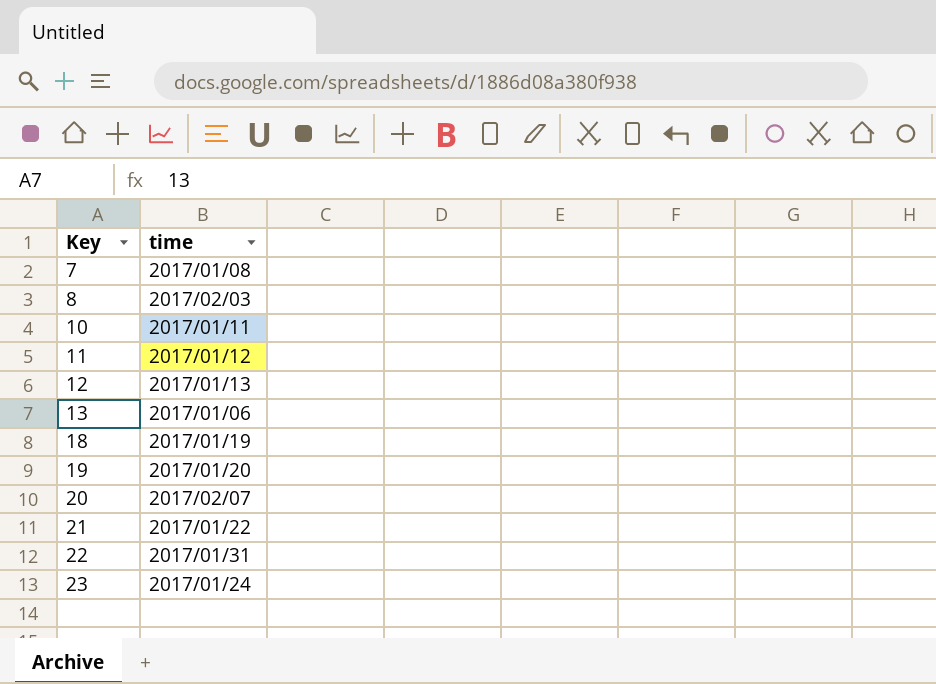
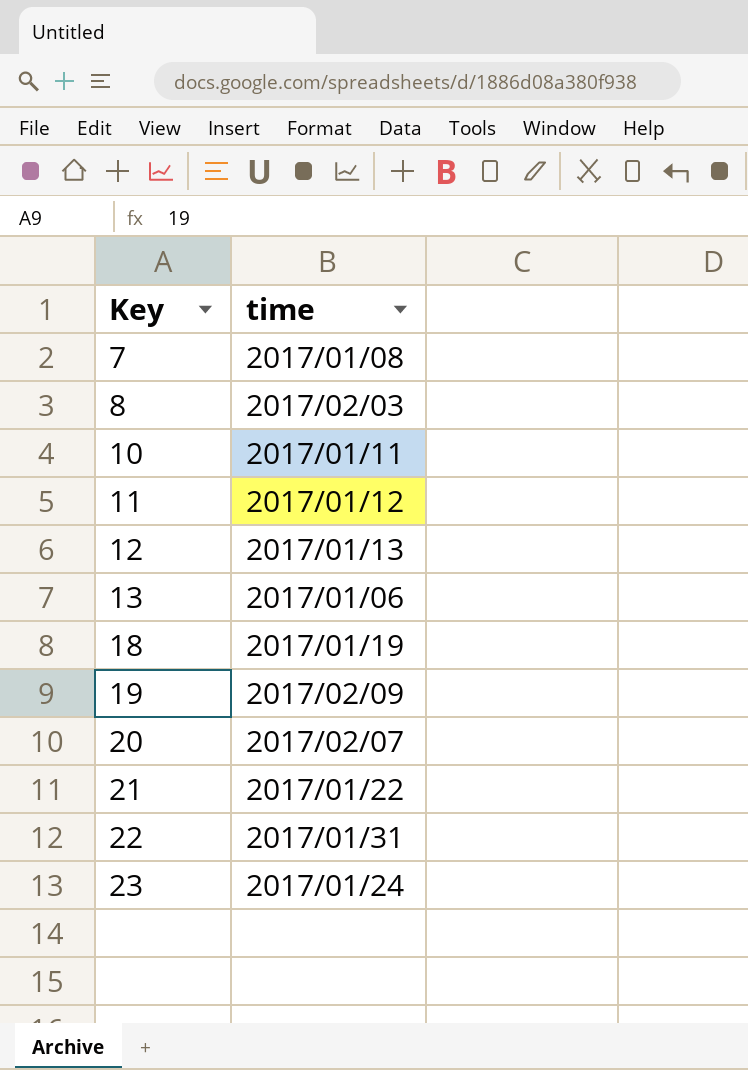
19 | time: 2017/01/20 -> 2017/02/09

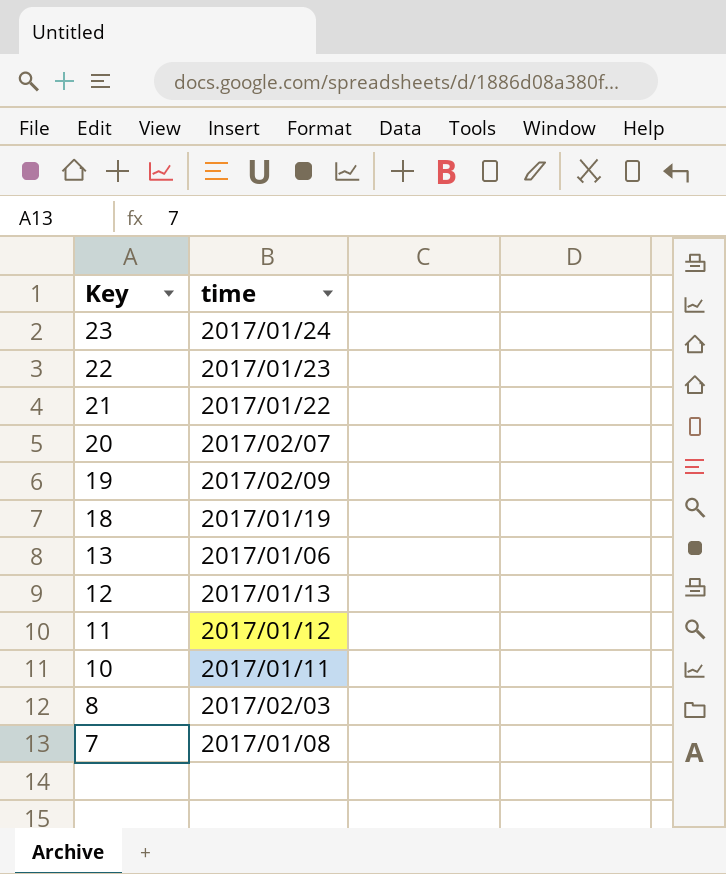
row order: Key ascending -> Key descending
22 | time: 2017/01/31 -> 2017/01/23

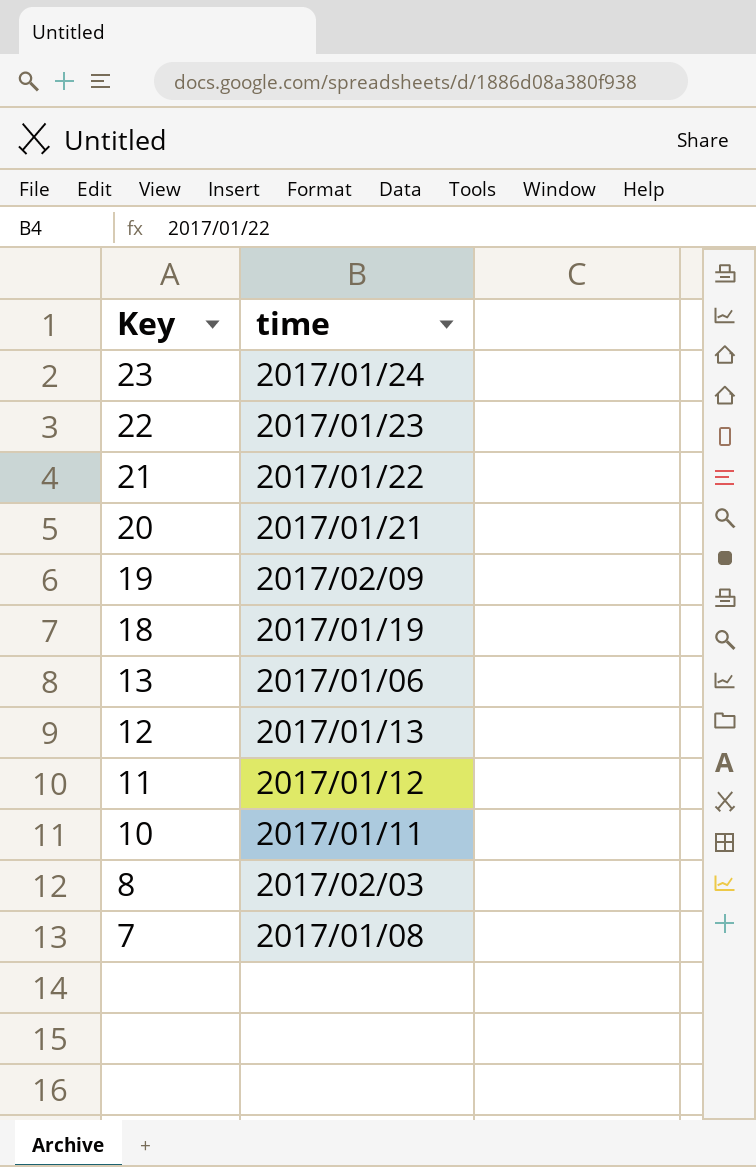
20 | time: 2017/02/07 -> 2017/01/21

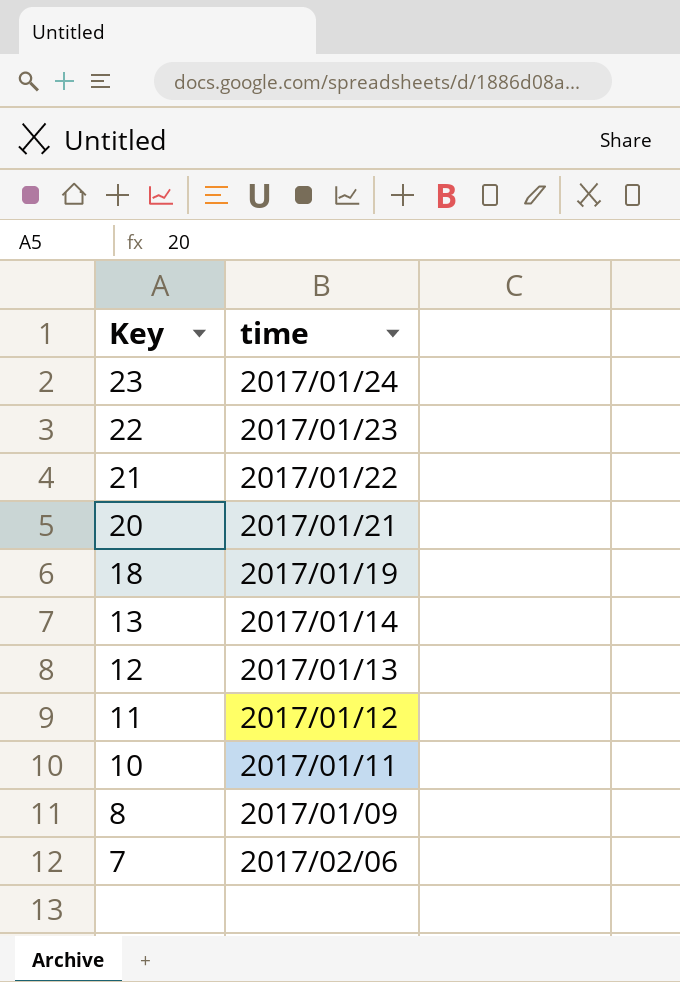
row 19: 2017/02/09 -> none
13 | time: 2017/01/06 -> 2017/01/14
8 | time: 2017/02/03 -> 2017/01/09
7 | time: 2017/01/08 -> 2017/02/06

